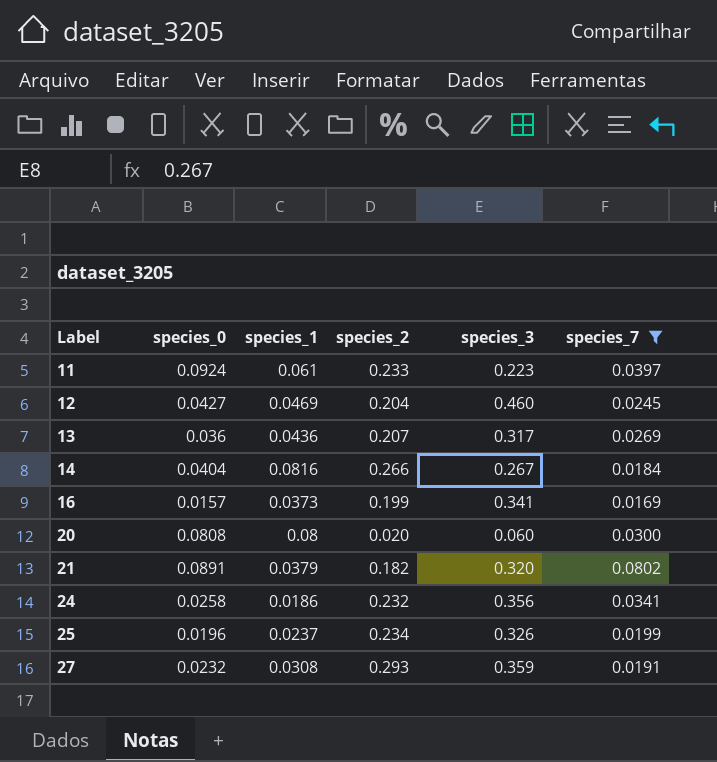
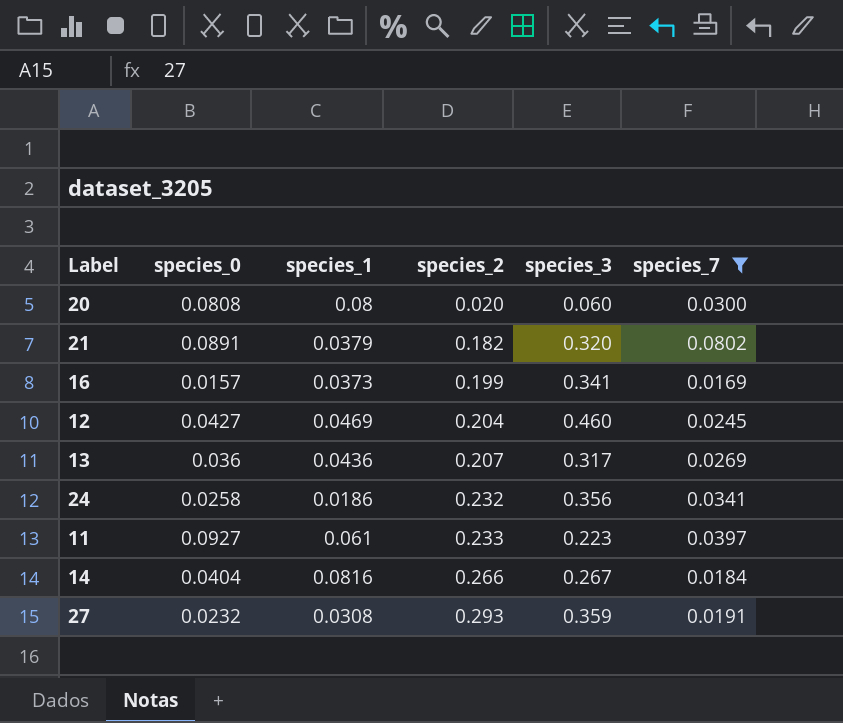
row order: Label ascending -> species_2 ascending
row 25: 0.0196 | 0.0237 | 0.234 | 0.326 | 0.0199 -> none
11 | species_0: 0.0924 -> 0.0927

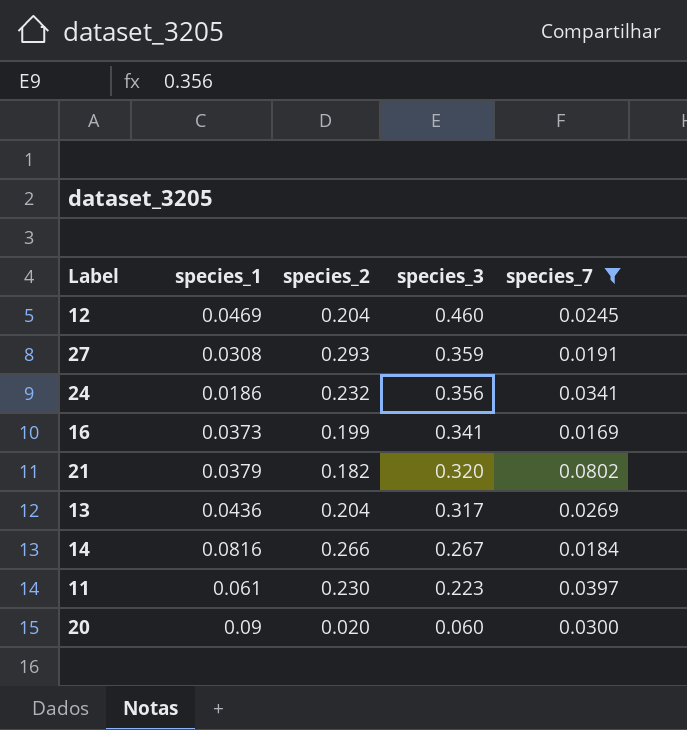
row order: species_2 ascending -> species_3 descending
column species_0 | position: 2 -> none
13 | species_2: 0.207 -> 0.204
11 | species_2: 0.233 -> 0.230
20 | species_1: 0.08 -> 0.09

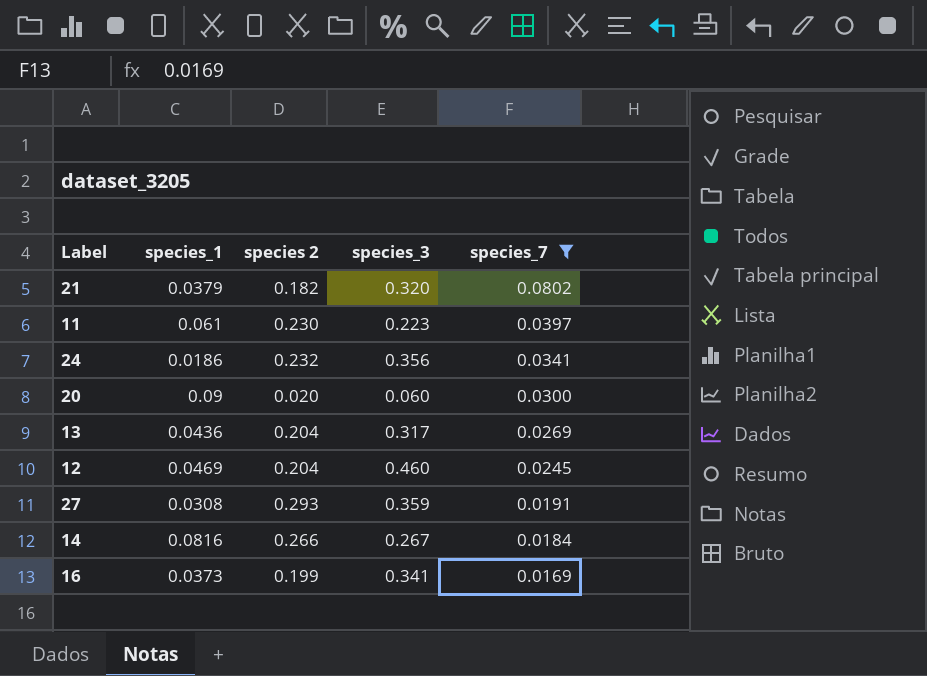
row order: species_3 descending -> species_7 descending
column name: species_2 -> species 2

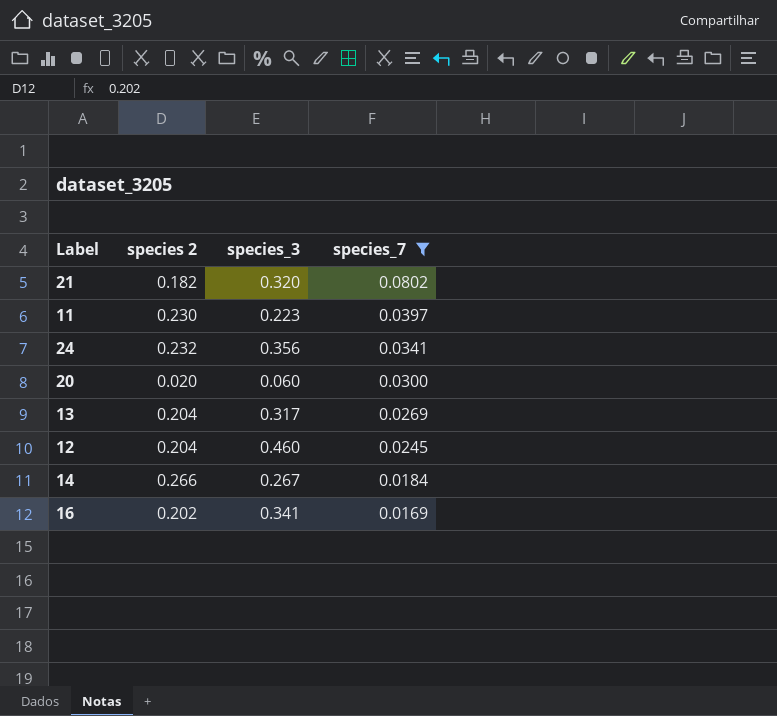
column species_1 | position: 2 -> none
row 27: 0.0308 | 0.293 | 0.359 | 0.0191 -> none
16 | species 2: 0.199 -> 0.202

